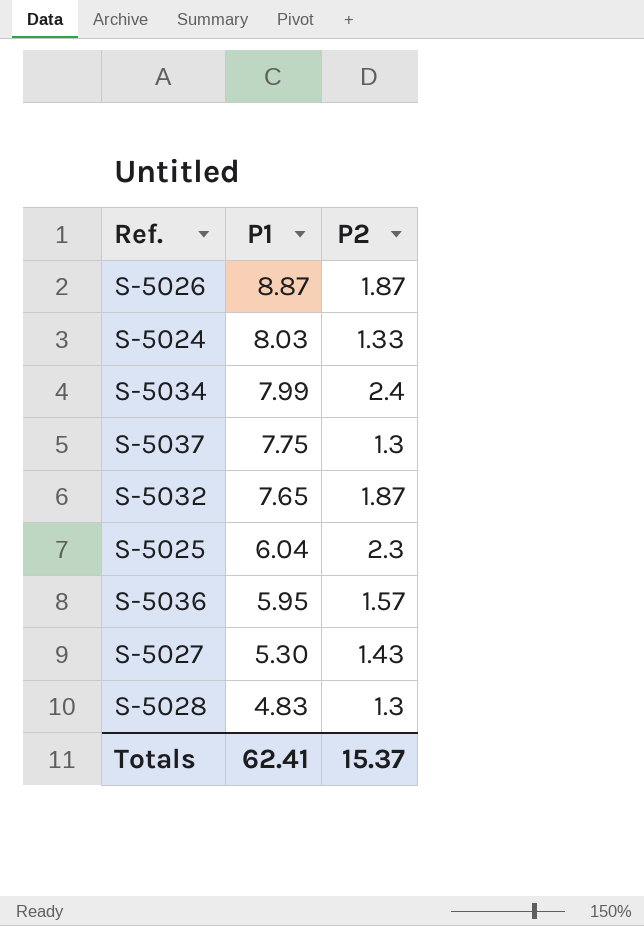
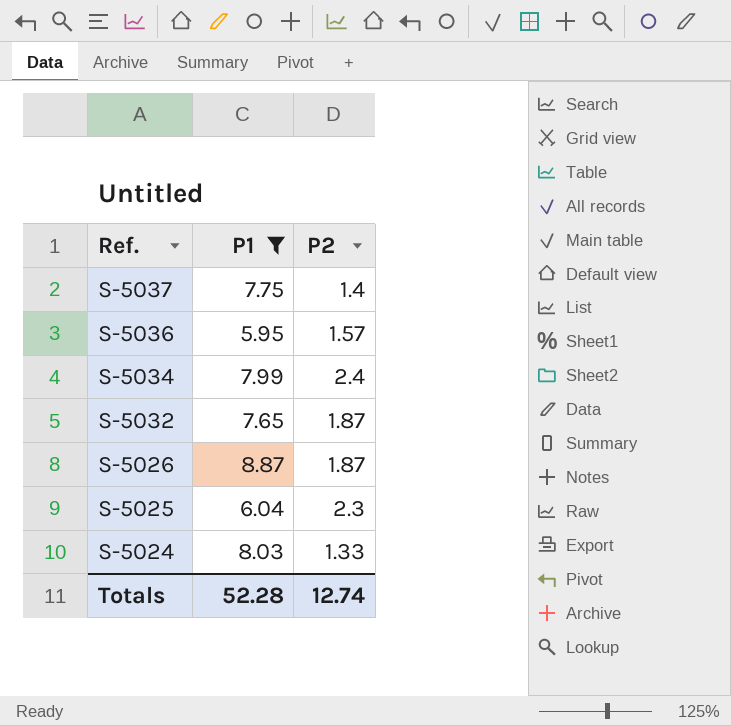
filter: none -> P1 >= 5.95
row order: P1 descending -> Ref. descending
S-5037 | P2: 1.3 -> 1.4
Totals | P1: 62.41 -> 52.28
Totals | P2: 15.37 -> 12.74

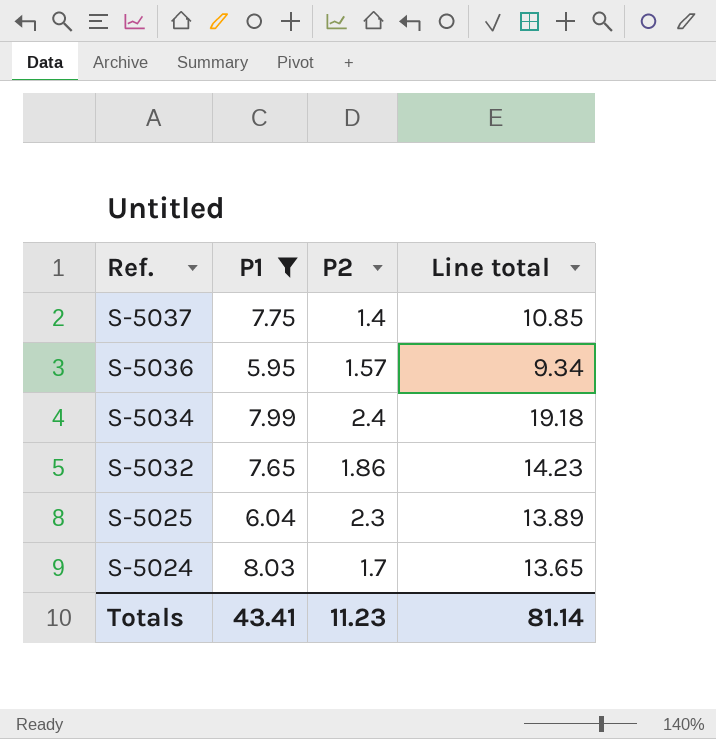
column Line total | formula: none -> [P1] * [P2]
row S-5026: 8.87 | 1.87 -> none
S-5032 | P2: 1.87 -> 1.86
S-5024 | P2: 1.33 -> 1.7
Totals | P1: 52.28 -> 43.41
Totals | P2: 12.74 -> 11.23

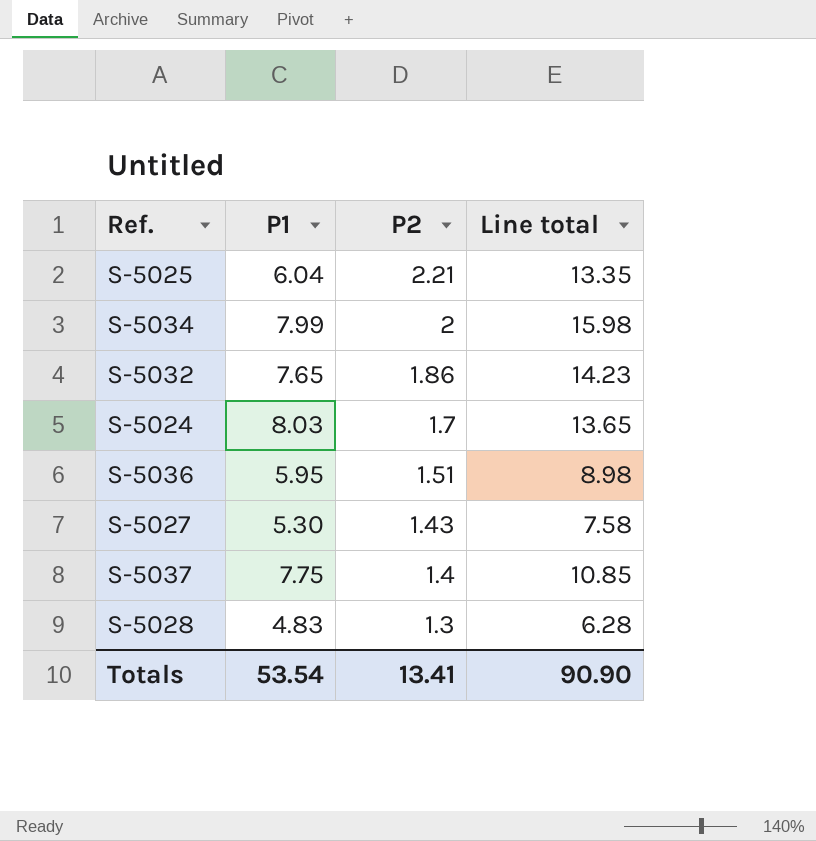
filter: P1 >= 5.95 -> none
row order: Ref. descending -> P2 descending
S-5025 | P2: 2.3 -> 2.21
S-5025 | Line total: 13.89 -> 13.35
S-5034 | P2: 2.4 -> 2
S-5034 | Line total: 19.18 -> 15.98
S-5036 | P2: 1.57 -> 1.51
S-5036 | Line total: 9.34 -> 8.98
Totals | P1: 43.41 -> 53.54
Totals | P2: 11.23 -> 13.41
Totals | Line total: 81.14 -> 90.90

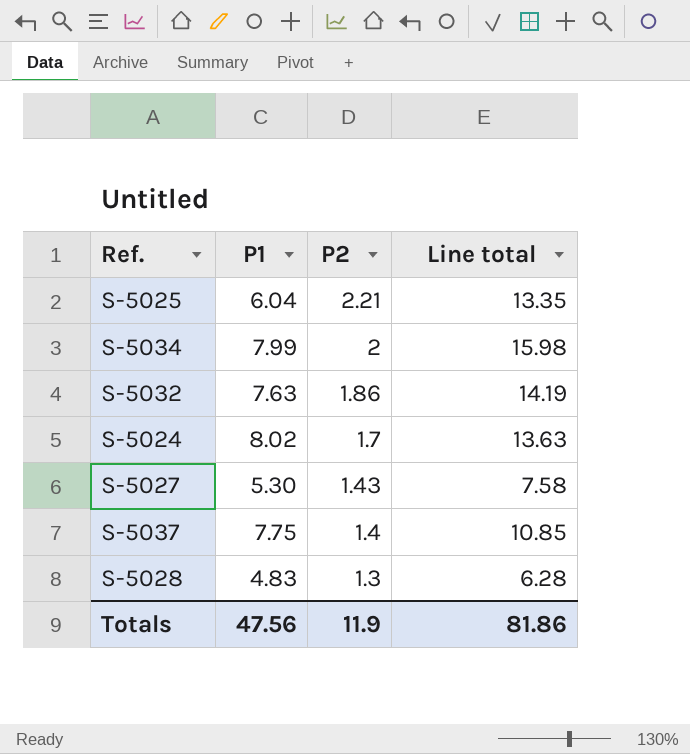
row S-5036: 5.95 | 1.51 | 8.98 -> none
S-5032 | P1: 7.65 -> 7.63
S-5032 | Line total: 14.23 -> 14.19
S-5024 | P1: 8.03 -> 8.02
S-5024 | Line total: 13.65 -> 13.63
Totals | P1: 53.54 -> 47.56
Totals | P2: 13.41 -> 11.9
Totals | Line total: 90.90 -> 81.86

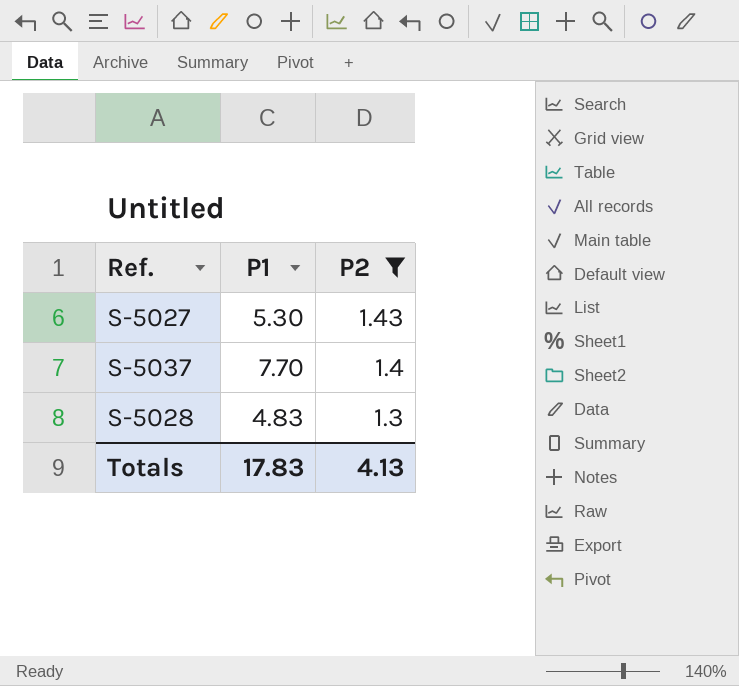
filter: none -> P2 <= 1.43
column Line total | formula: [P1] * [P2] -> none
S-5037 | P1: 7.75 -> 7.70
Totals | P1: 47.56 -> 17.83
Totals | P2: 11.9 -> 4.13

